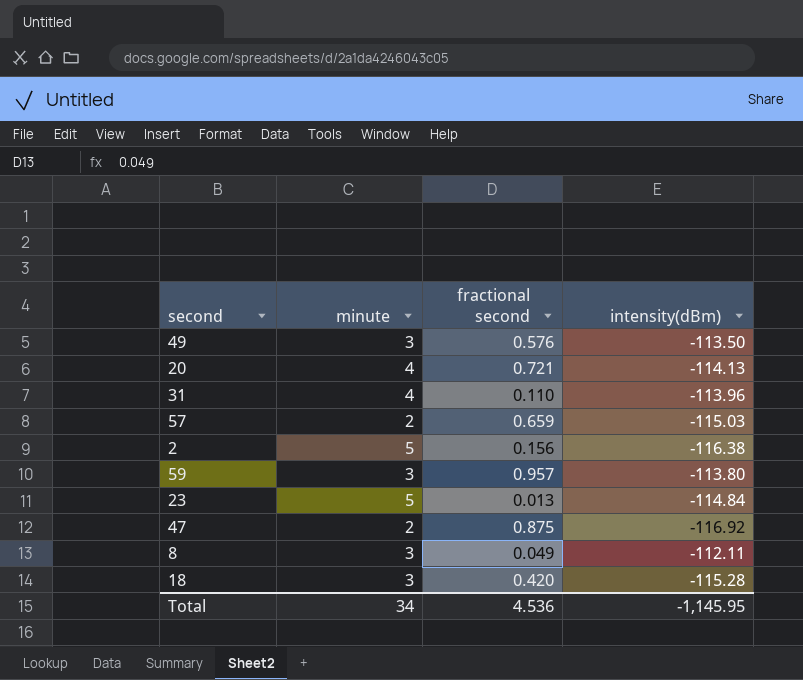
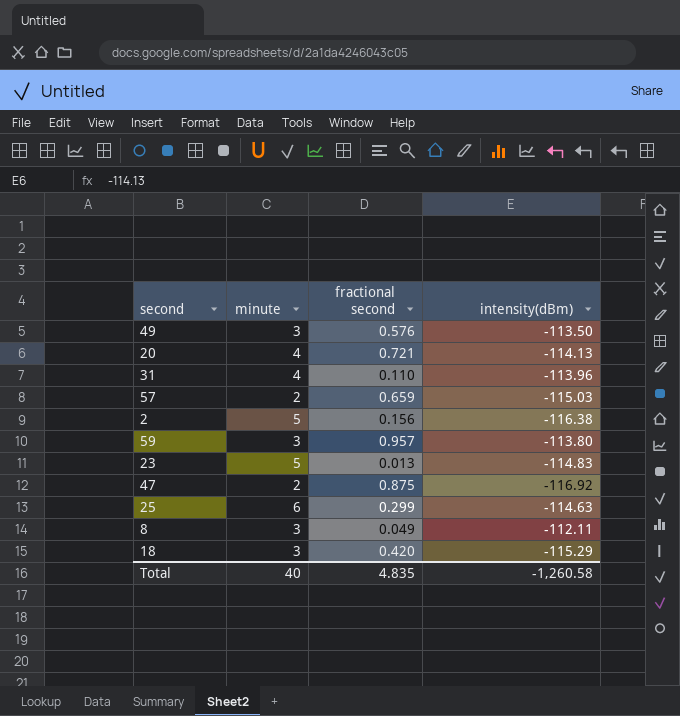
23 | intensity(dBm): -114.84 -> -114.83
row 25: none -> 6 | 0.299 | -114.63
18 | intensity(dBm): -115.28 -> -115.29
Total | minute: 34 -> 40
Total | fractional second: 4.536 -> 4.835
Total | intensity(dBm): -1,145.95 -> -1,260.58

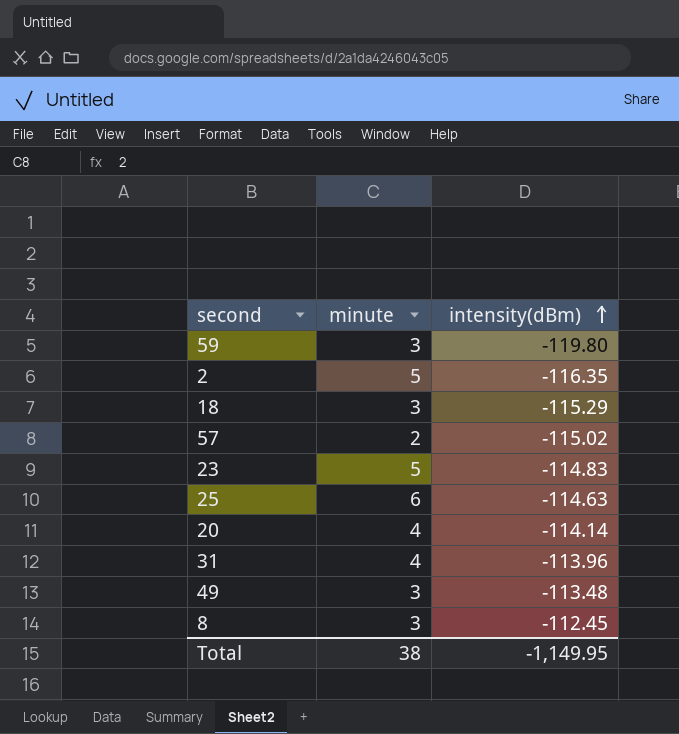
row order: none -> intensity(dBm) ascending
column fractional second | position: 3 -> none
row 47: 2 | 0.875 | -116.92 -> none
59 | intensity(dBm): -113.80 -> -119.80
2 | intensity(dBm): -116.38 -> -116.35
57 | intensity(dBm): -115.03 -> -115.02
20 | intensity(dBm): -114.13 -> -114.14
49 | intensity(dBm): -113.50 -> -113.48
8 | intensity(dBm): -112.11 -> -112.45
Total | minute: 40 -> 38
Total | intensity(dBm): -1,260.58 -> -1,149.95

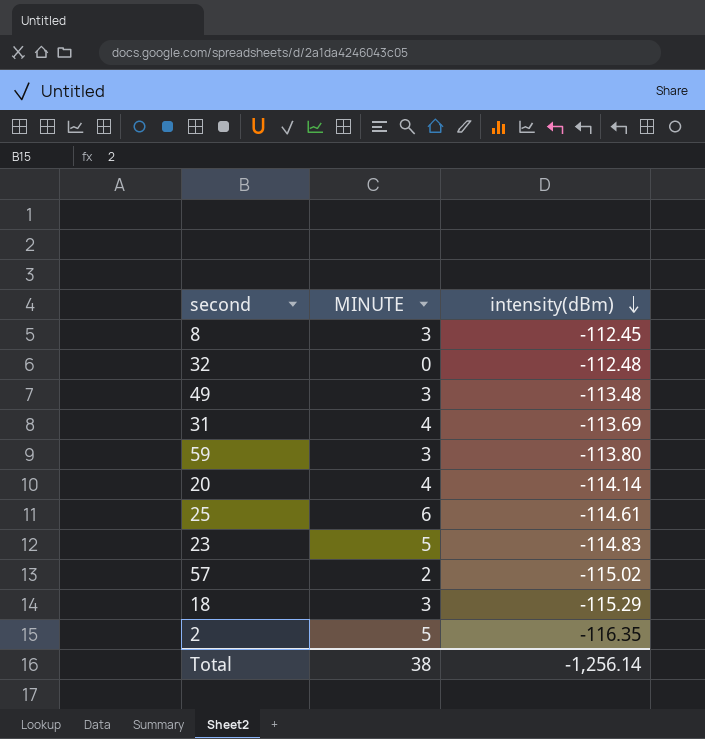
row order: intensity(dBm) ascending -> intensity(dBm) descending
column name: minute -> MINUTE
row 32: none -> 0 | -112.48
31 | intensity(dBm): -113.96 -> -113.69
59 | intensity(dBm): -119.80 -> -113.80
25 | intensity(dBm): -114.63 -> -114.61
Total | intensity(dBm): -1,149.95 -> -1,256.14

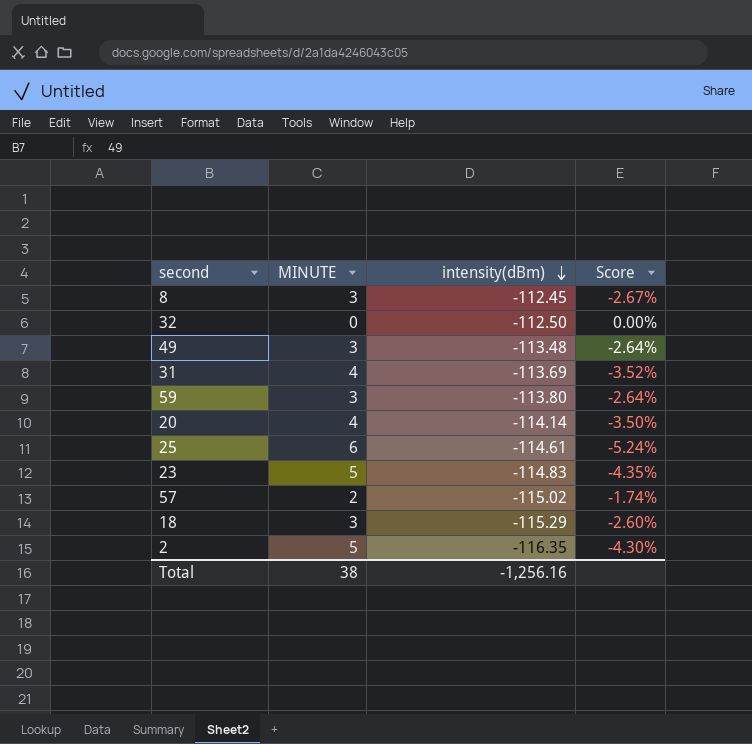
column Score | formula: none -> [MINUTE] / [intensity(dBm)]
32 | intensity(dBm): -112.48 -> -112.50
Total | intensity(dBm): -1,256.14 -> -1,256.16

